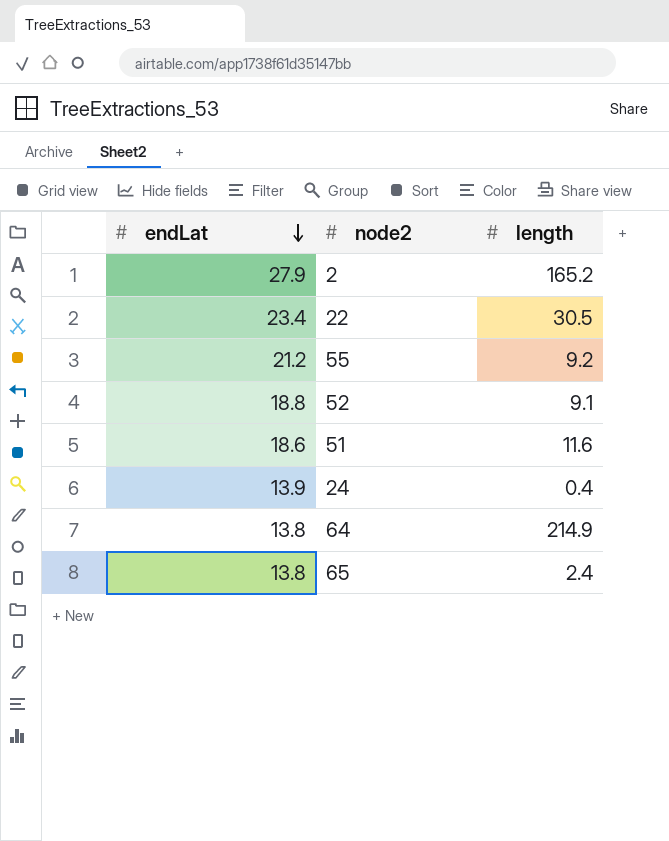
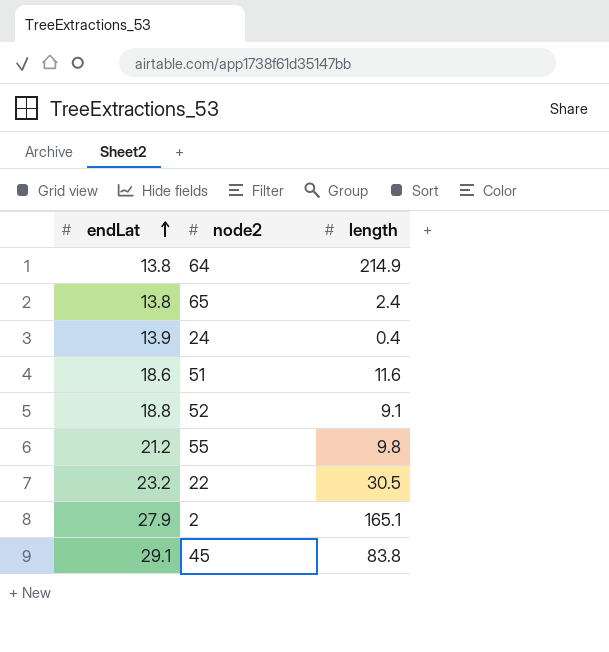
row order: endLat descending -> endLat ascending
55 | length: 9.2 -> 9.8
22 | endLat: 23.4 -> 23.2
2 | length: 165.2 -> 165.1
row 45: none -> 29.1 | 83.8

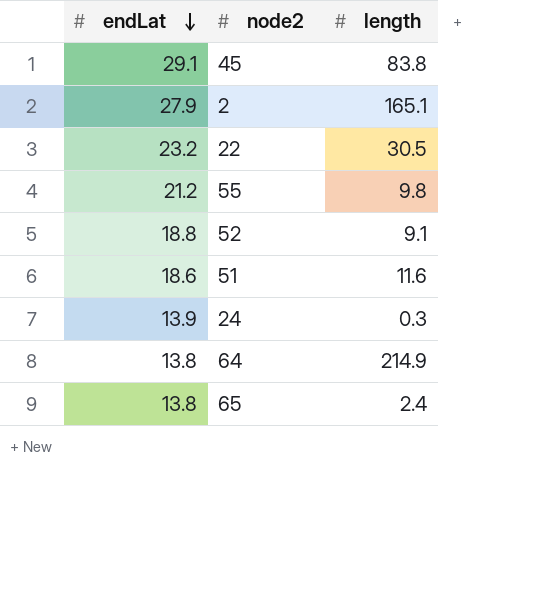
row order: endLat ascending -> endLat descending
24 | length: 0.4 -> 0.3

